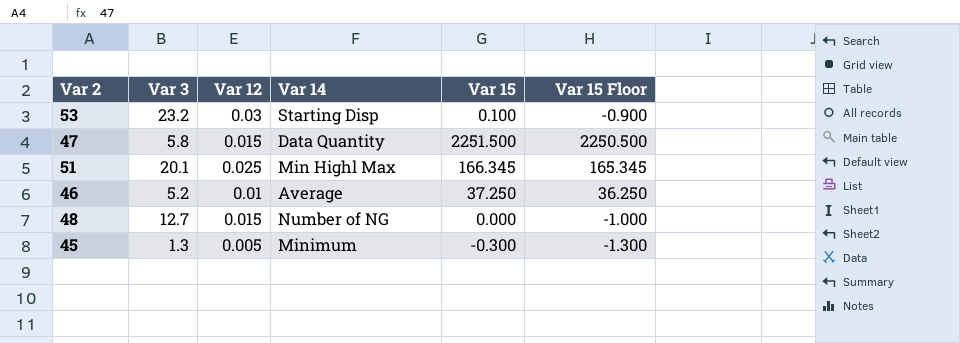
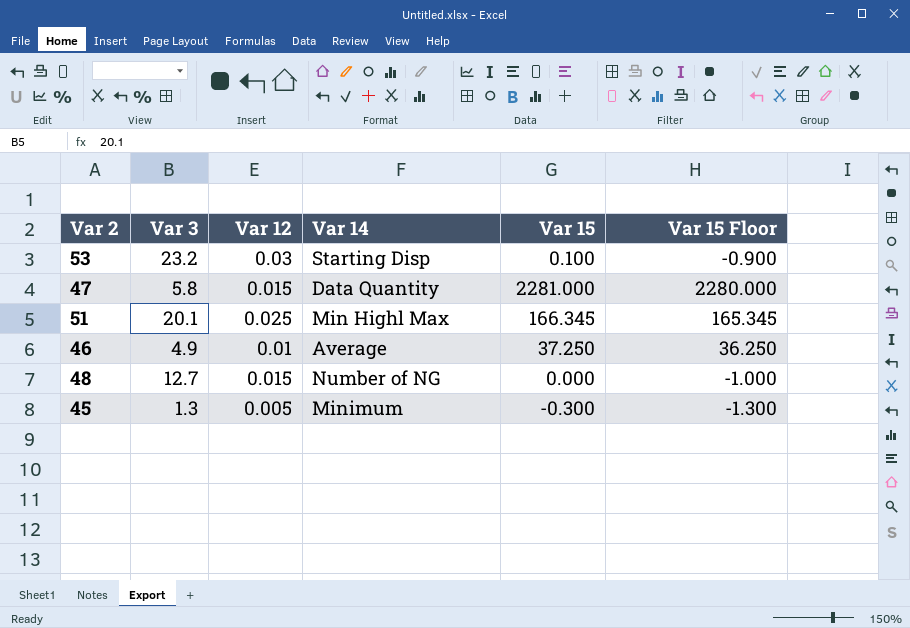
47 | Var 15: 2251.500 -> 2281.000
47 | Var 15 Floor: 2250.500 -> 2280.000
46 | Var 3: 5.2 -> 4.9

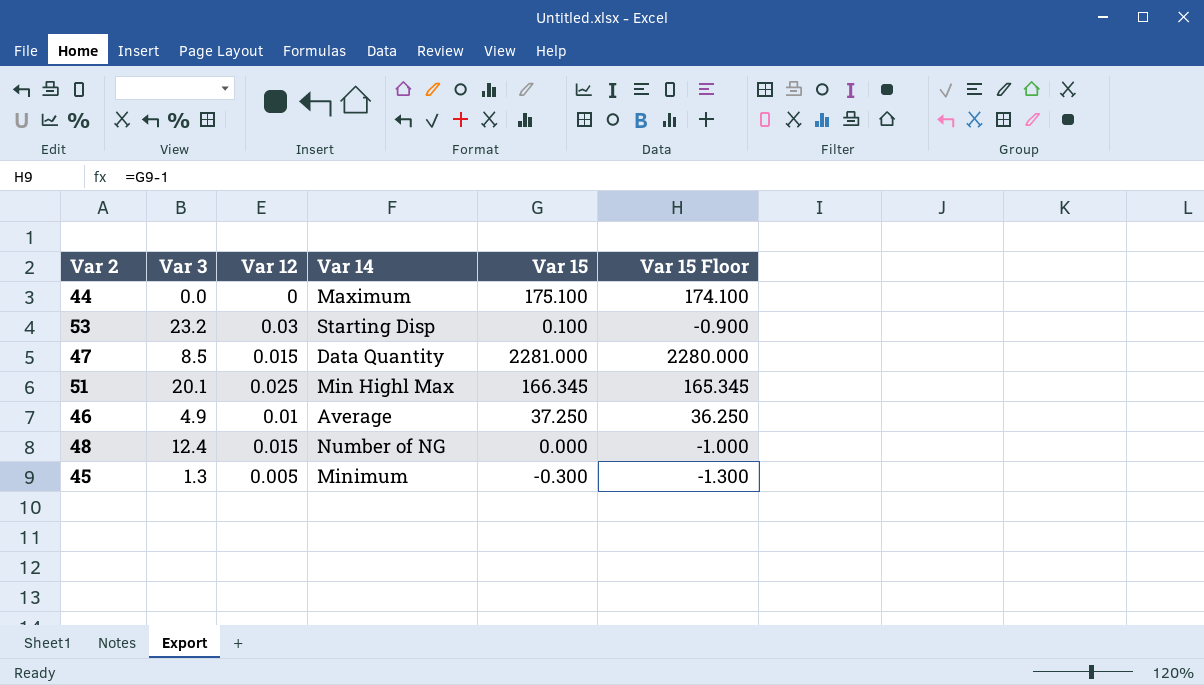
row 44: none -> 0.0 | 0 | Maximum | 175.100 | 174.100
47 | Var 3: 5.8 -> 8.5
48 | Var 3: 12.7 -> 12.4

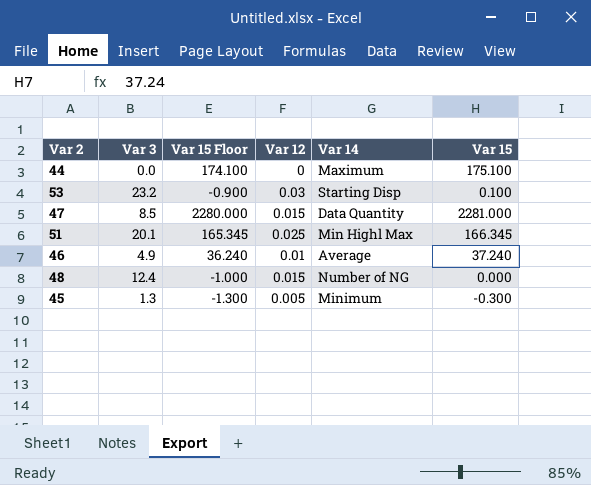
column Var 15 Floor | position: 6 -> 3
46 | Var 15 Floor: 36.250 -> 36.240
46 | Var 15: 37.250 -> 37.240

